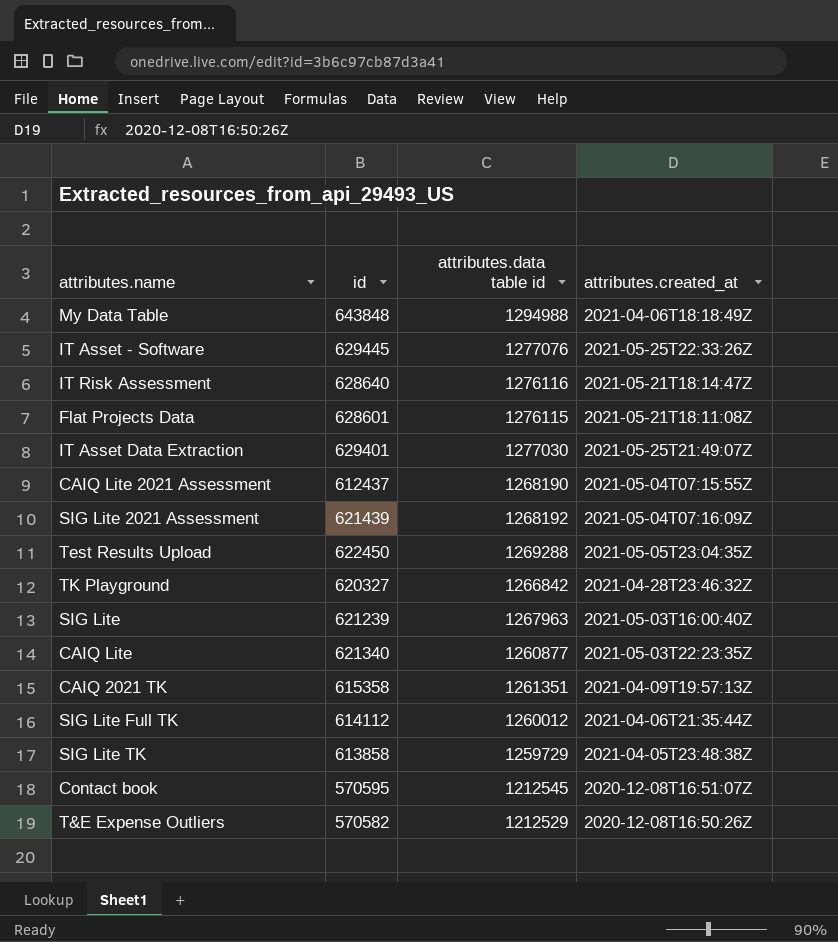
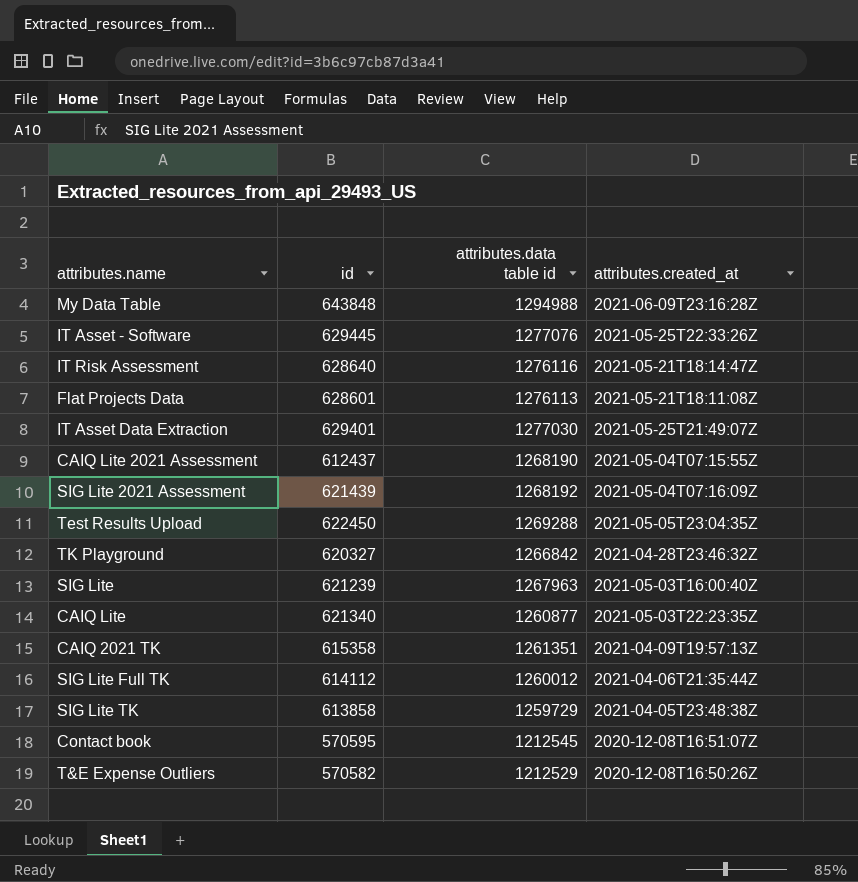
My Data Table | attributes.created_at: 2021-04-06T18:18:49Z -> 2021-06-09T23:16:28Z
Flat Projects Data | attributes.data table id: 1276115 -> 1276113

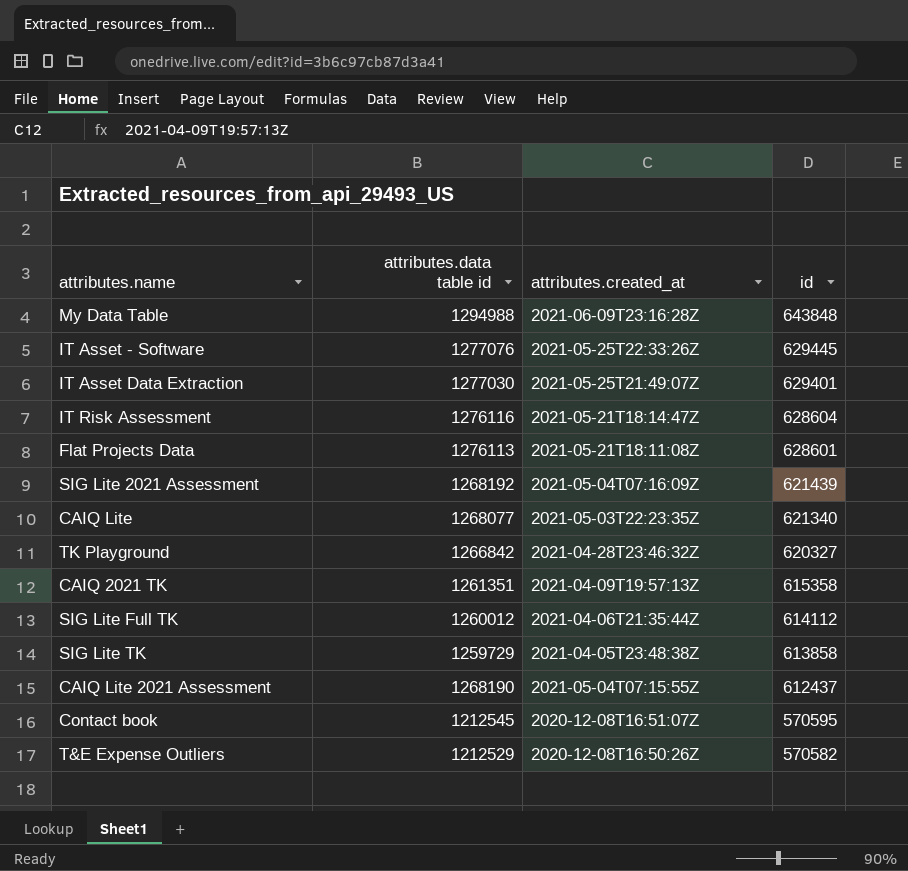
row order: none -> id descending
column id | position: 2 -> 4
row Test Results Upload: 622450 | 1269288 | 2021-05-05T23:04:35Z -> none
row SIG Lite: 621239 | 1267963 | 2021-05-03T16:00:40Z -> none
IT Risk Assessment | id: 628640 -> 628604
CAIQ Lite | attributes.data table id: 1260877 -> 1268077

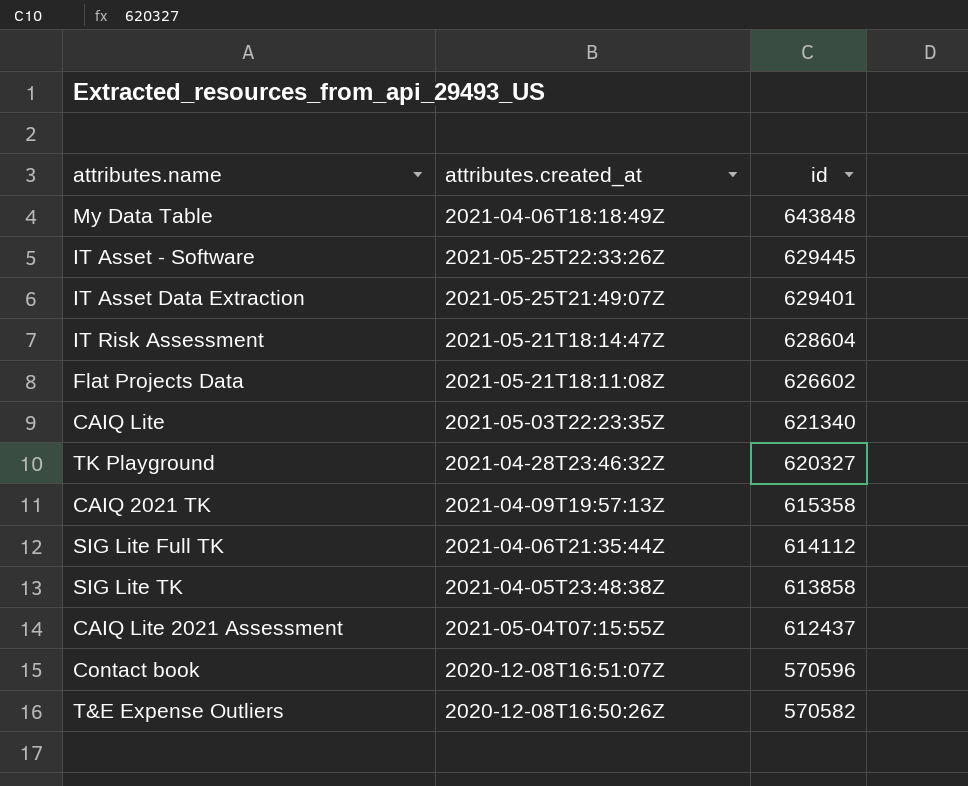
column attributes.data table id | position: 2 -> none
row SIG Lite 2021 Assessment: 1268192 | 2021-05-04T07:16:09Z | 621439 -> none
My Data Table | attributes.created_at: 2021-06-09T23:16:28Z -> 2021-04-06T18:18:49Z
Flat Projects Data | id: 628601 -> 626602
Contact book | id: 570595 -> 570596

